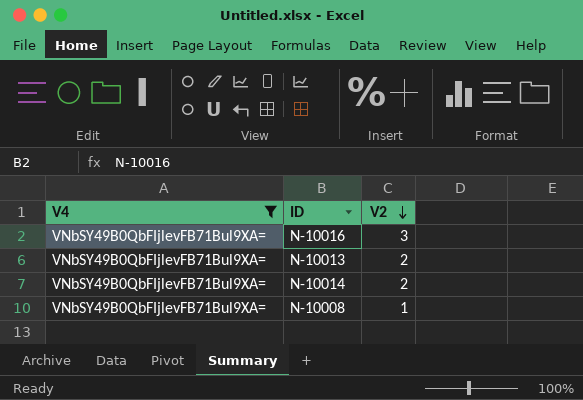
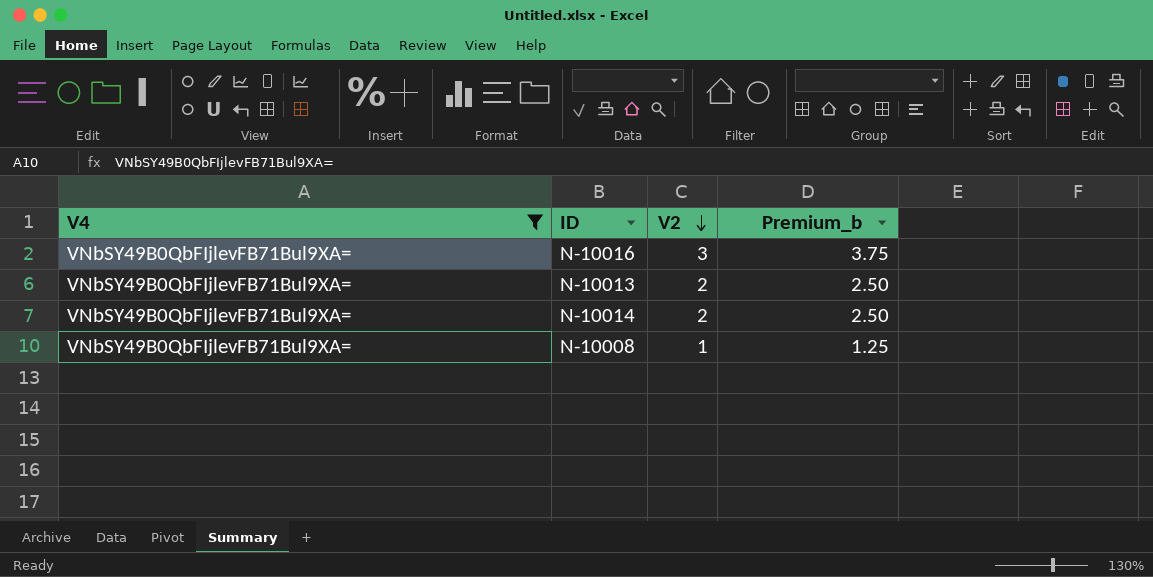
column Premium_b | formula: none -> [V2] * 1.25

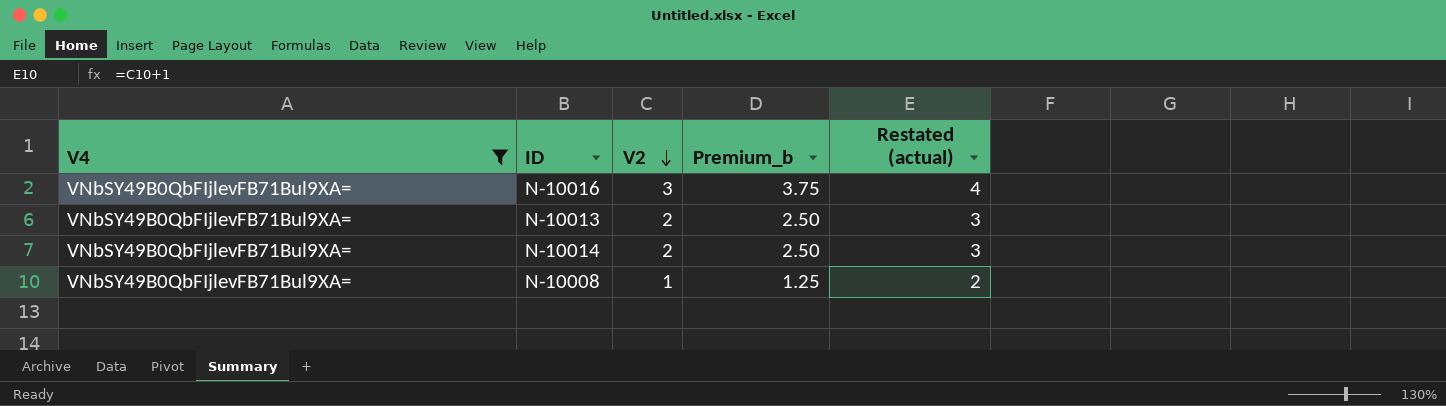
column Restated (actual) | formula: none -> [V2] + 1

